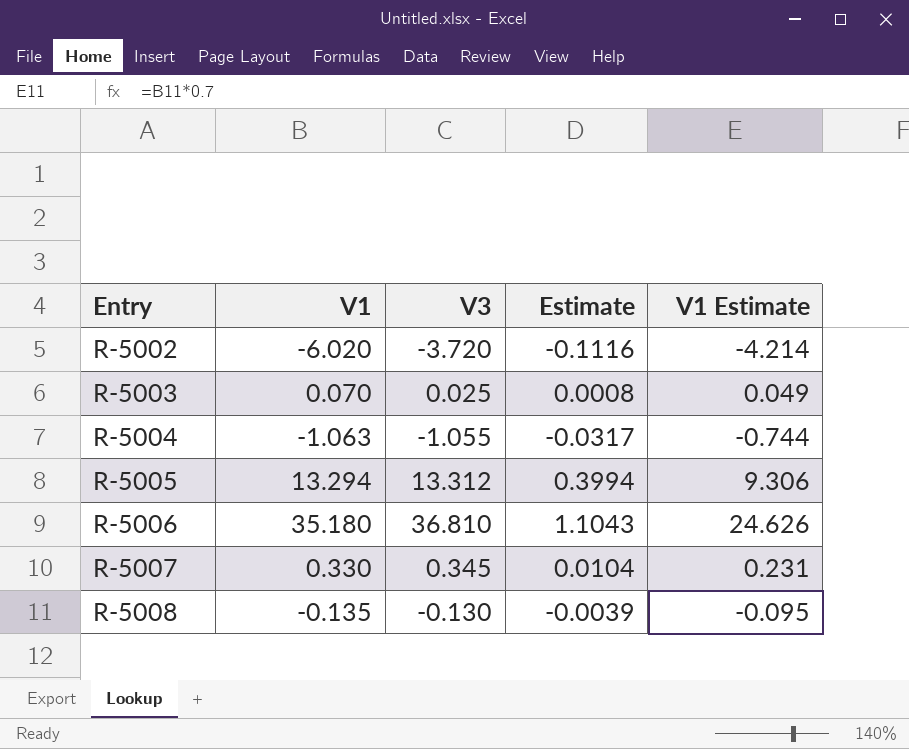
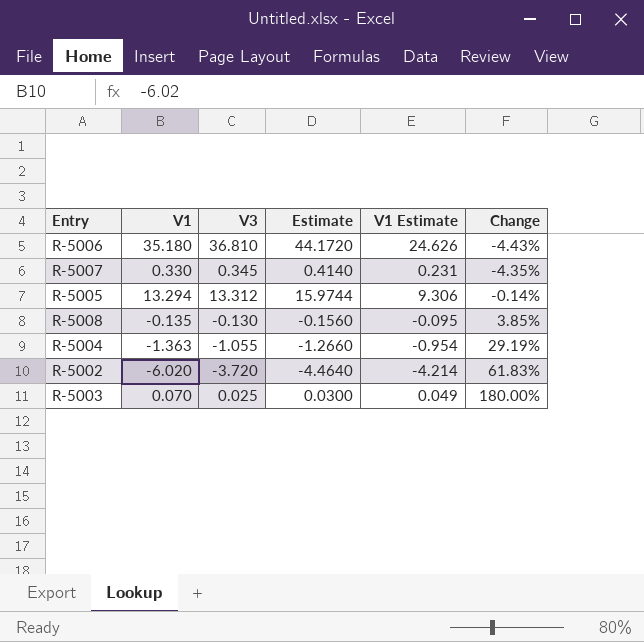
row order: Entry ascending -> Change ascending
column Estimate | formula: [V3] * 0.03 -> [V3] * 1.2
column Change | formula: none -> ([V1] - [V3]) / [V3]
R-5004 | V1: -1.063 -> -1.363
R-5004 | V1 Estimate: -0.744 -> -0.954

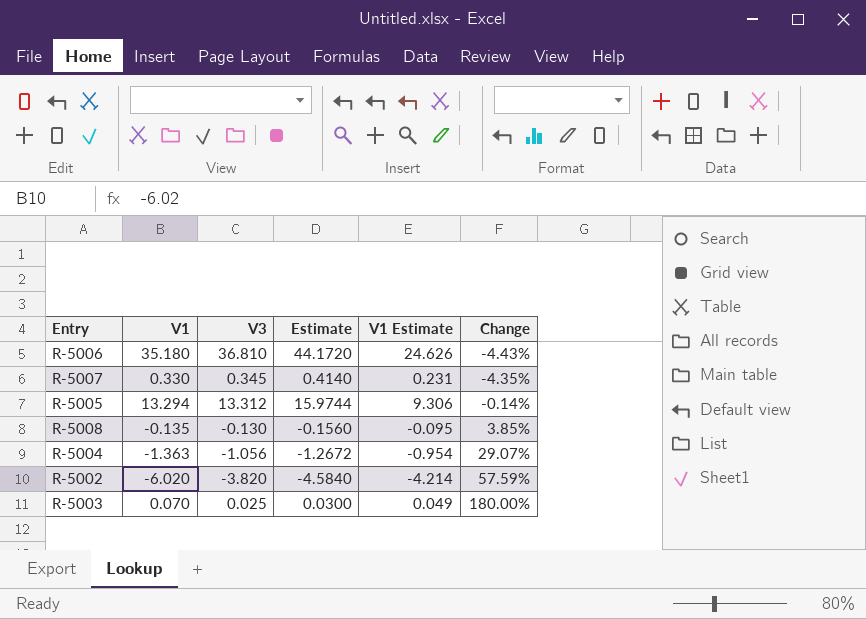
R-5004 | V3: -1.055 -> -1.056
R-5004 | Estimate: -1.2660 -> -1.2672
R-5004 | Change: 29.19% -> 29.07%
R-5002 | V3: -3.720 -> -3.820
R-5002 | Estimate: -4.4640 -> -4.5840
R-5002 | Change: 61.83% -> 57.59%

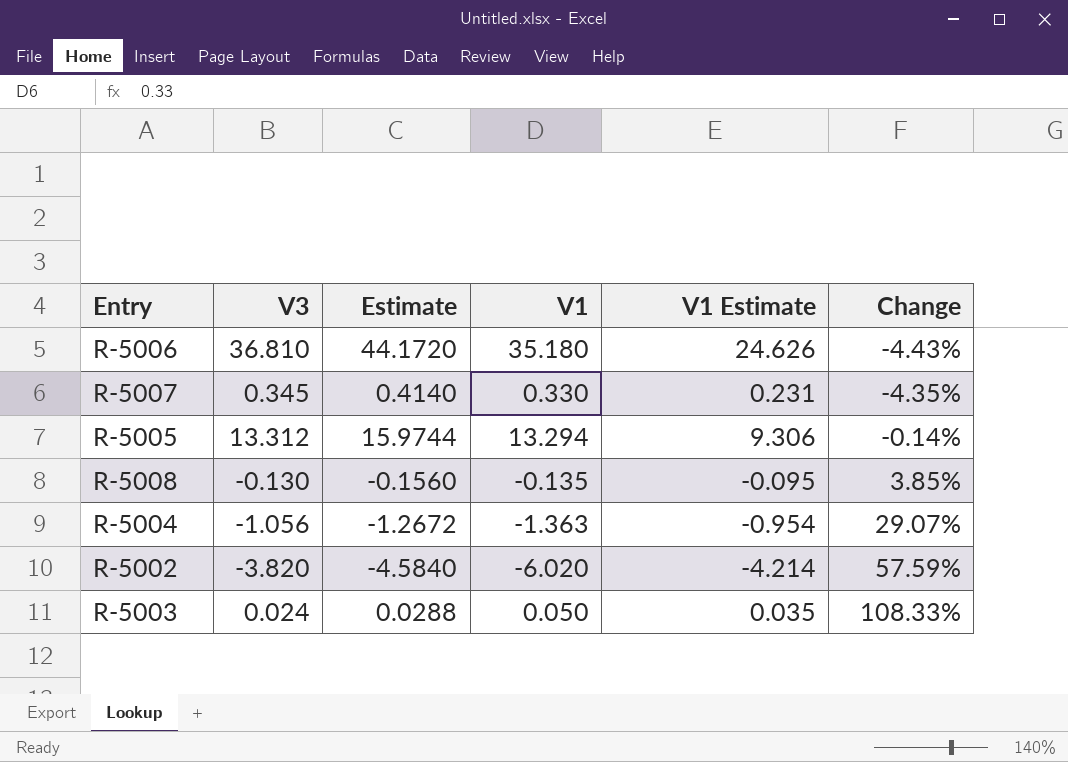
column V1 | position: 2 -> 4
R-5003 | V3: 0.025 -> 0.024
R-5003 | Estimate: 0.0300 -> 0.0288
R-5003 | V1: 0.070 -> 0.050
R-5003 | V1 Estimate: 0.049 -> 0.035
R-5003 | Change: 180.00% -> 108.33%

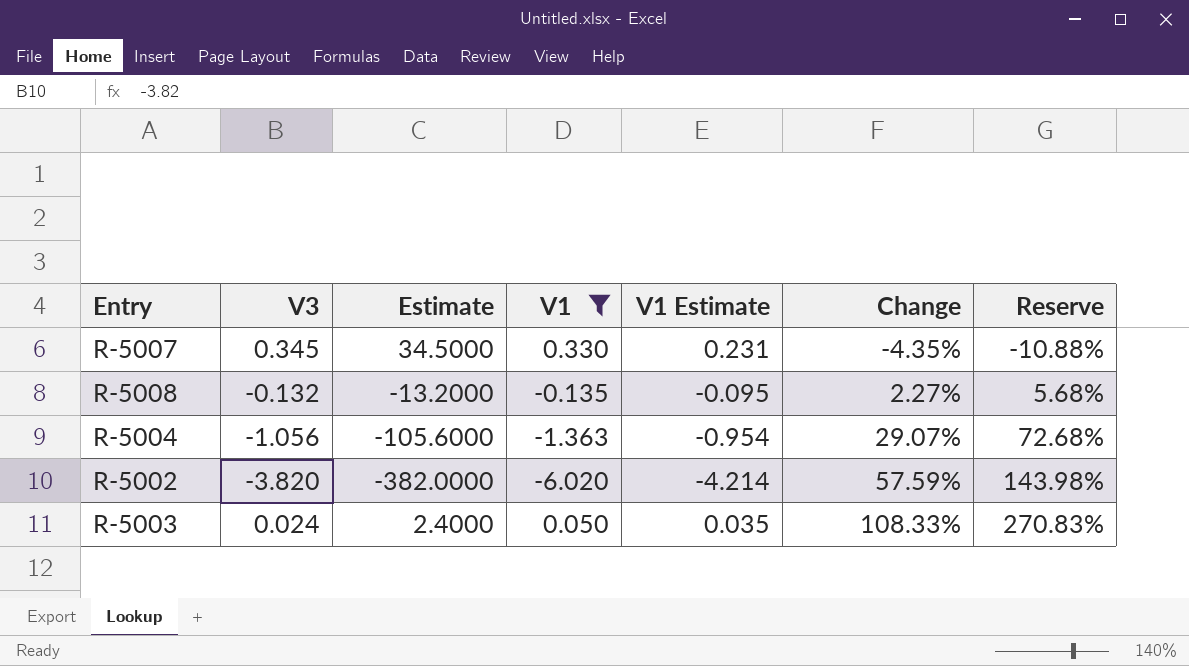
filter: none -> V1 <= 0.330
column Estimate | formula: [V3] * 1.2 -> [V3] * 100
column Reserve | formula: none -> [Change] * 2.5
R-5008 | V3: -0.130 -> -0.132
R-5008 | Change: 3.85% -> 2.27%

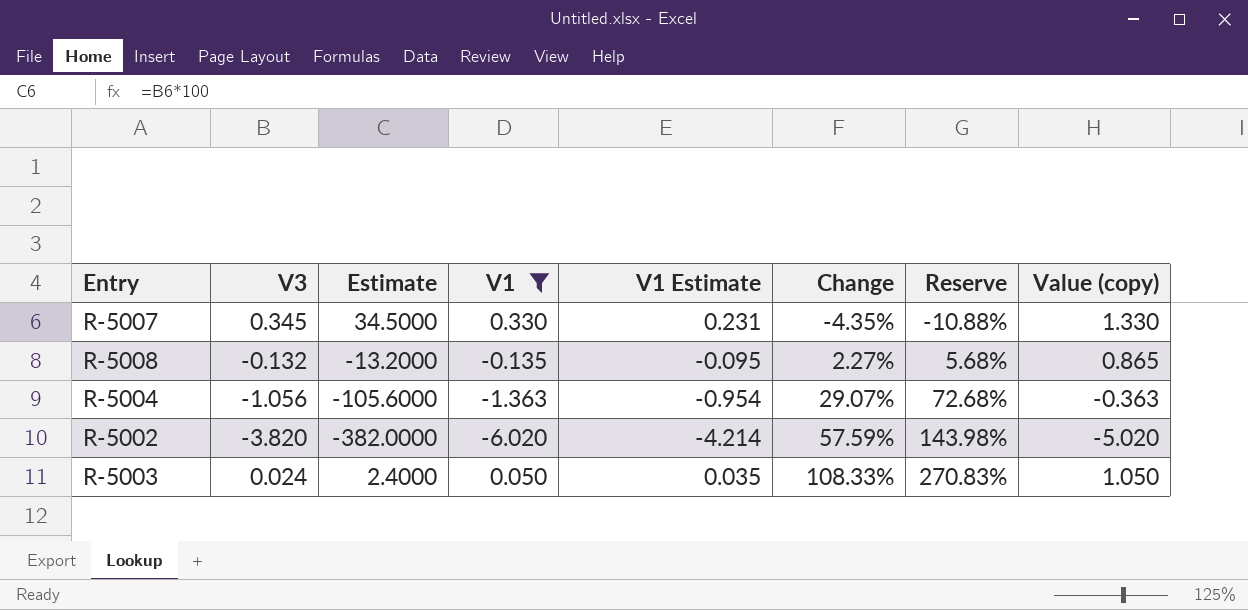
column Value (copy) | formula: none -> [V1] + 1

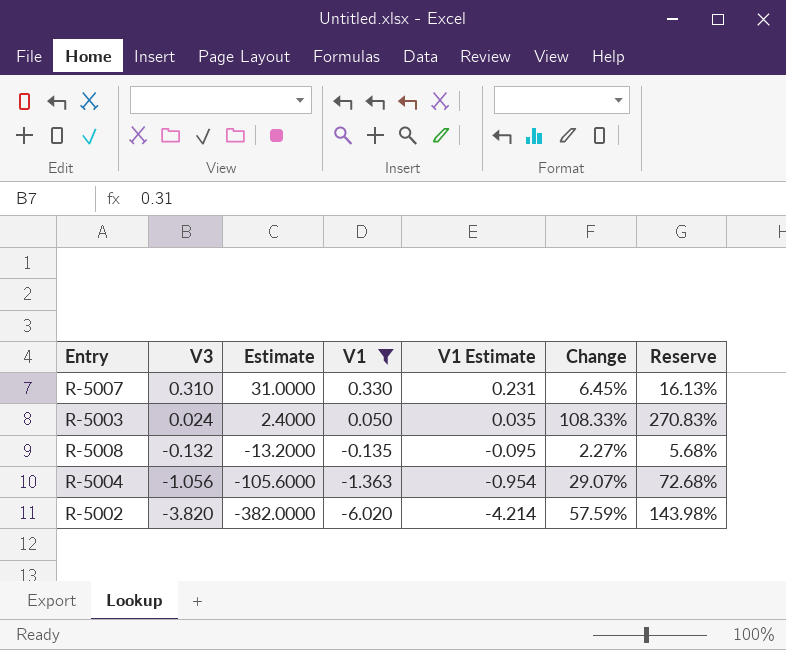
row order: Change ascending -> V3 descending
column Value (copy) | formula: [V1] + 1 -> none
R-5007 | V3: 0.345 -> 0.310
R-5007 | Estimate: 34.5000 -> 31.0000
R-5007 | Change: -4.35% -> 6.45%
R-5007 | Reserve: -10.88% -> 16.13%

